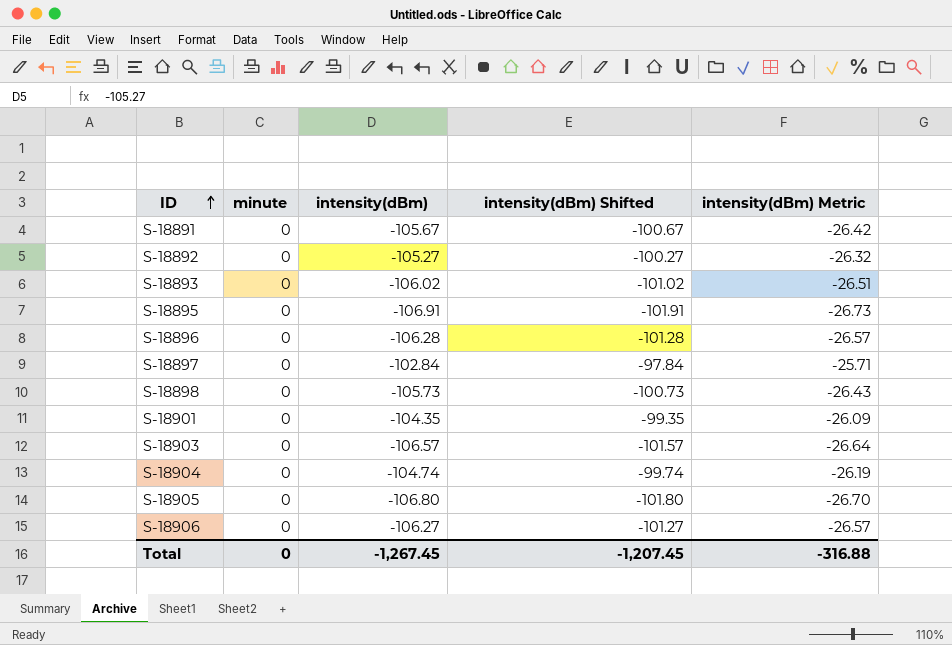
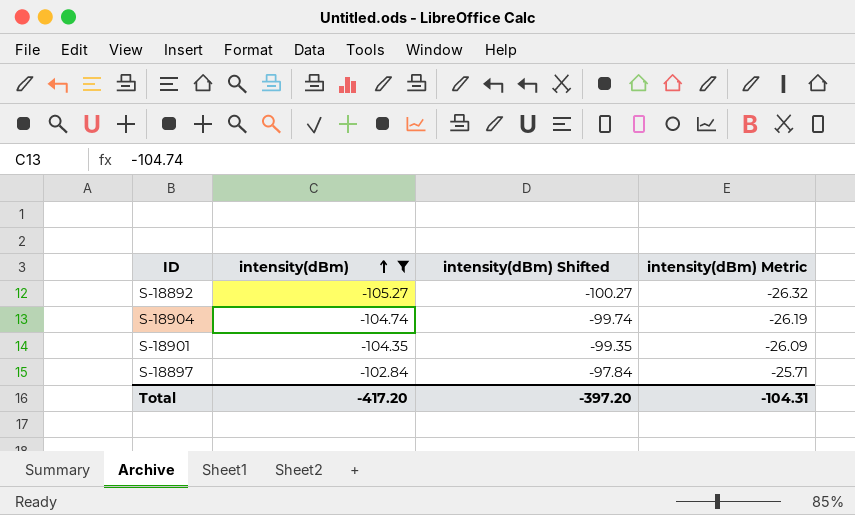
filter: none -> intensity(dBm) >= -105.27
row order: ID ascending -> intensity(dBm) ascending
column minute | position: 2 -> none
Total | intensity(dBm): -1,267.45 -> -417.20
Total | intensity(dBm) Shifted: -1,207.45 -> -397.20
Total | intensity(dBm) Metric: -316.88 -> -104.31

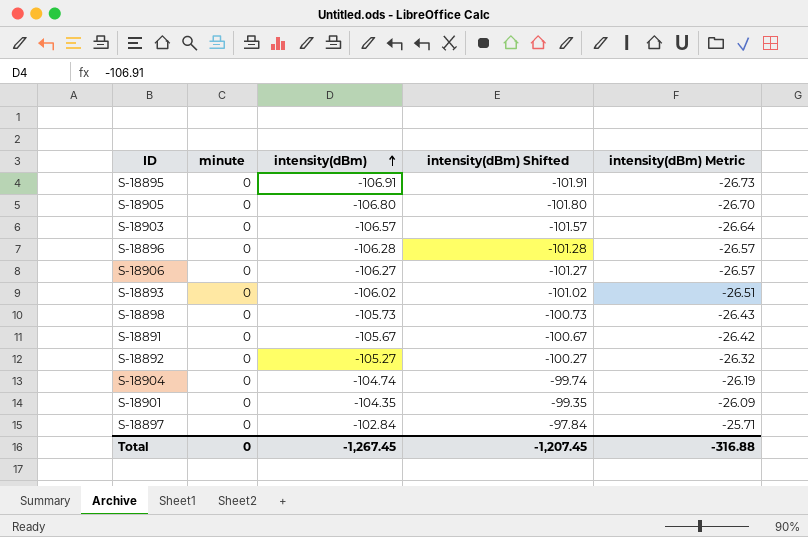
filter: intensity(dBm) >= -105.27 -> none
column minute | position: none -> 2
Total | intensity(dBm): -417.20 -> -1,267.45
Total | intensity(dBm) Shifted: -397.20 -> -1,207.45
Total | intensity(dBm) Metric: -104.31 -> -316.88

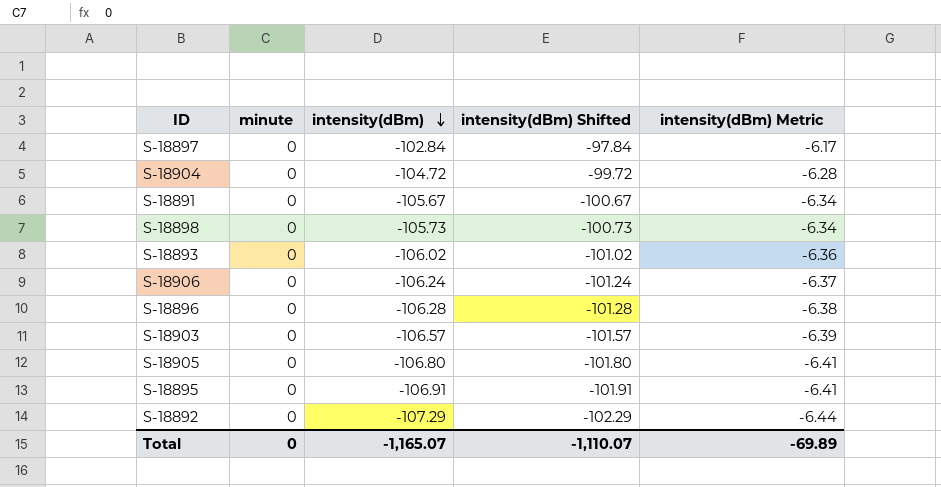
row order: intensity(dBm) ascending -> intensity(dBm) descending
column intensity(dBm) Metric | formula: [intensity(dBm)] * 0.25 -> [intensity(dBm)] * 0.06
row S-18901: 0 | -104.35 | -99.35 | -26.09 -> none
S-18904 | intensity(dBm): -104.74 -> -104.72
S-18904 | intensity(dBm) Shifted: -99.74 -> -99.72
S-18906 | intensity(dBm): -106.27 -> -106.24
S-18906 | intensity(dBm) Shifted: -101.27 -> -101.24
S-18892 | intensity(dBm): -105.27 -> -107.29
S-18892 | intensity(dBm) Shifted: -100.27 -> -102.29
Total | intensity(dBm): -1,267.45 -> -1,165.07
Total | intensity(dBm) Shifted: -1,207.45 -> -1,110.07
Total | intensity(dBm) Metric: -316.88 -> -69.89

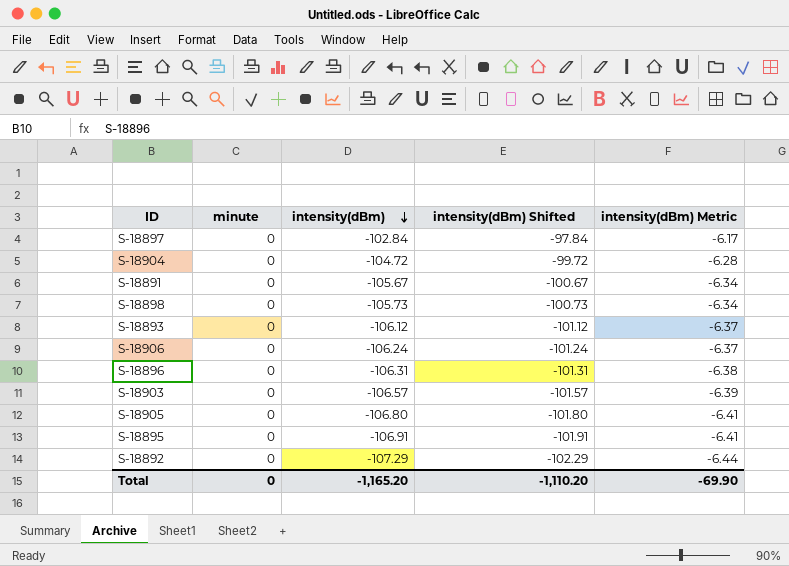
S-18893 | intensity(dBm): -106.02 -> -106.12
S-18893 | intensity(dBm) Shifted: -101.02 -> -101.12
S-18893 | intensity(dBm) Metric: -6.36 -> -6.37
S-18896 | intensity(dBm): -106.28 -> -106.31
S-18896 | intensity(dBm) Shifted: -101.28 -> -101.31
Total | intensity(dBm): -1,165.07 -> -1,165.20
Total | intensity(dBm) Shifted: -1,110.07 -> -1,110.20
Total | intensity(dBm) Metric: -69.89 -> -69.90

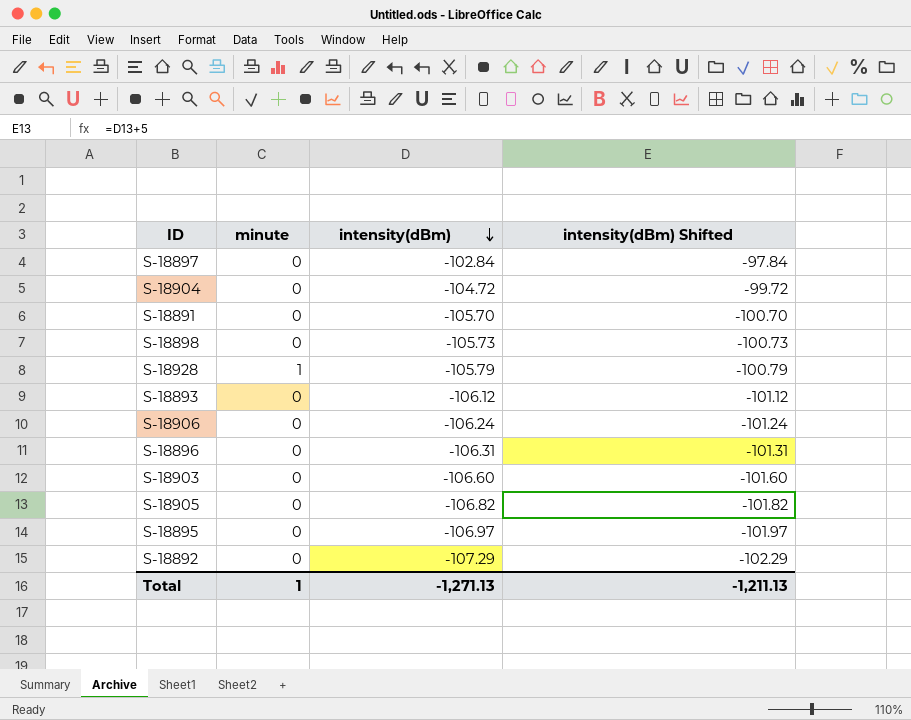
column intensity(dBm) Metric | formula: [intensity(dBm)] * 0.06 -> none
S-18891 | intensity(dBm): -105.67 -> -105.70
S-18891 | intensity(dBm) Shifted: -100.67 -> -100.70
row S-18928: none -> 1 | -105.79 | -100.79
S-18903 | intensity(dBm): -106.57 -> -106.60
S-18903 | intensity(dBm) Shifted: -101.57 -> -101.60
S-18905 | intensity(dBm): -106.80 -> -106.82
S-18905 | intensity(dBm) Shifted: -101.80 -> -101.82
S-18895 | intensity(dBm): -106.91 -> -106.97
S-18895 | intensity(dBm) Shifted: -101.91 -> -101.97
Total | minute: 0 -> 1
Total | intensity(dBm): -1,165.20 -> -1,271.13
Total | intensity(dBm) Shifted: -1,110.20 -> -1,211.13

